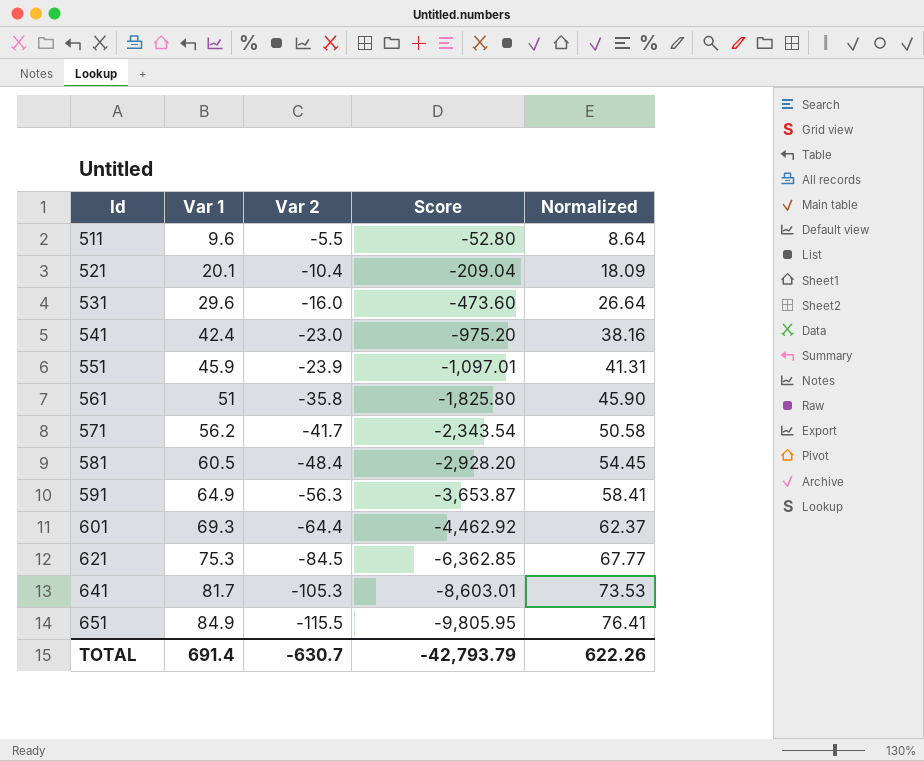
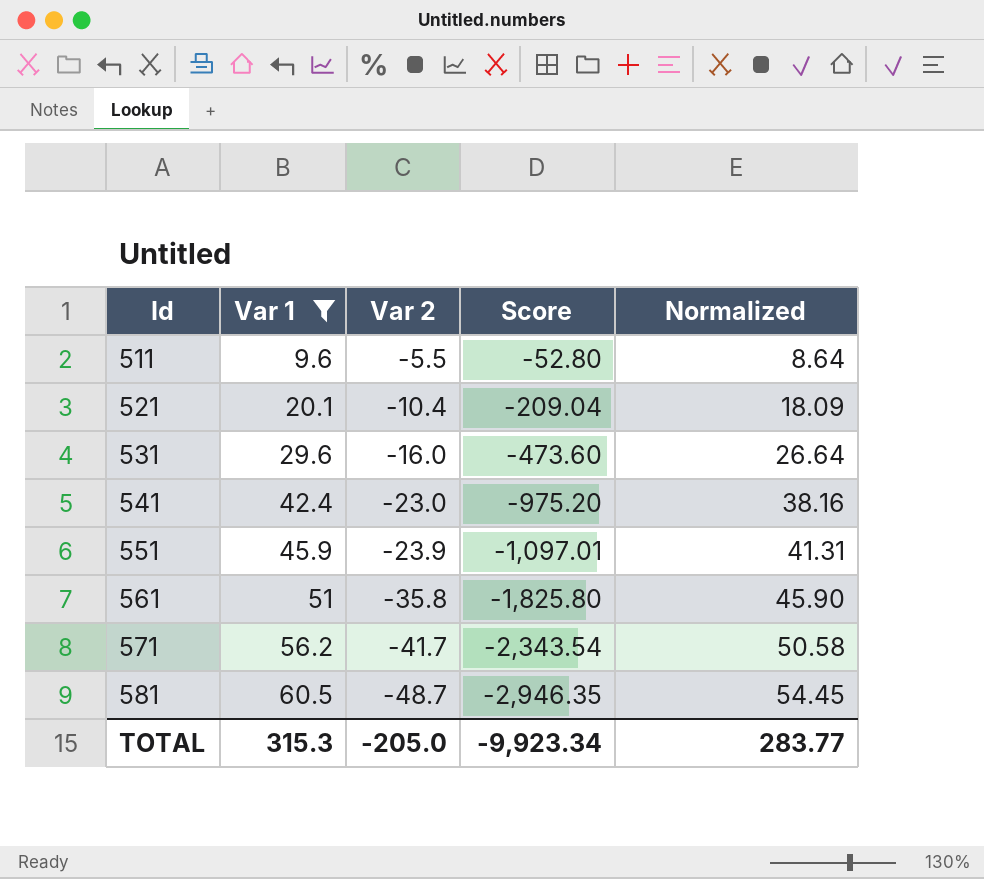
filter: none -> Var 1 <= 60.5
581 | Var 2: -48.4 -> -48.7
581 | Score: -2,928.20 -> -2,946.35
TOTAL | Var 1: 691.4 -> 315.3
TOTAL | Var 2: -630.7 -> -205.0
TOTAL | Score: -42,793.79 -> -9,923.34
TOTAL | Normalized: 622.26 -> 283.77

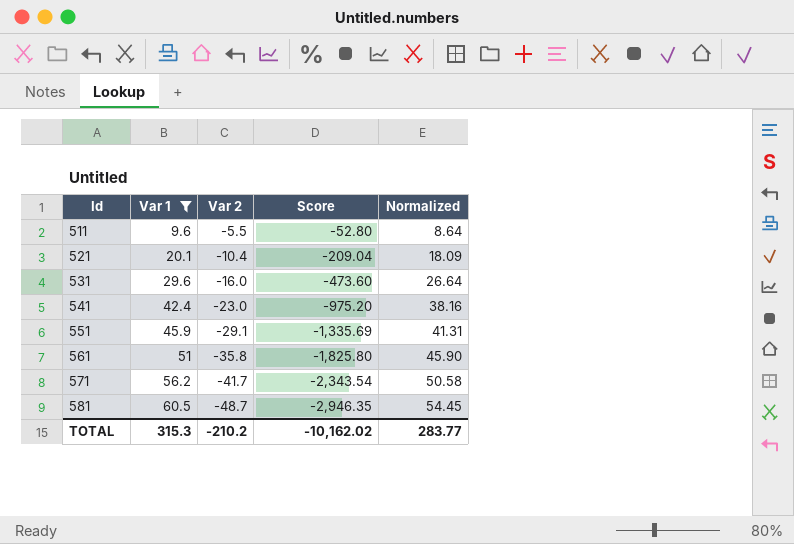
551 | Var 2: -23.9 -> -29.1
551 | Score: -1,097.01 -> -1,335.69
TOTAL | Var 2: -205.0 -> -210.2
TOTAL | Score: -9,923.34 -> -10,162.02

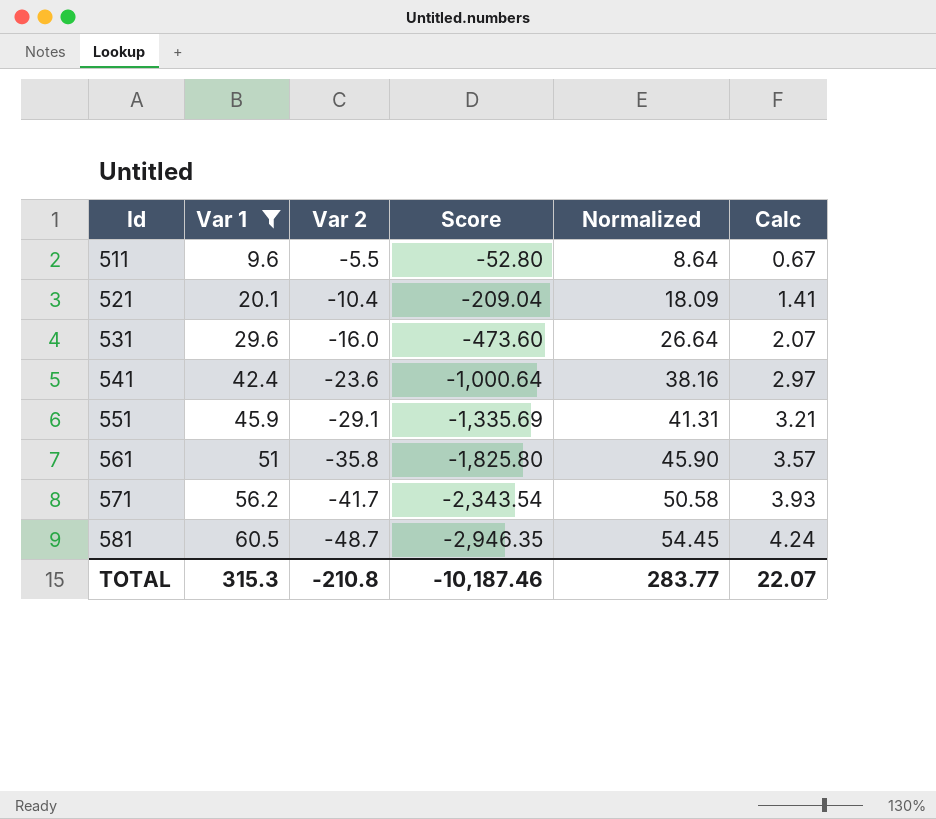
column Calc | formula: none -> [Var 1] * 0.07
541 | Var 2: -23.0 -> -23.6
541 | Score: -975.20 -> -1,000.64
TOTAL | Var 2: -210.2 -> -210.8
TOTAL | Score: -10,162.02 -> -10,187.46

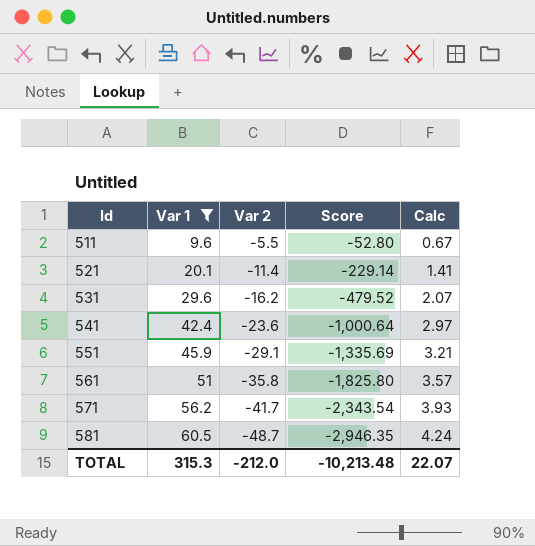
column Normalized | formula: [Var 1] * 0.9 -> none
521 | Var 2: -10.4 -> -11.4
521 | Score: -209.04 -> -229.14
531 | Var 2: -16.0 -> -16.2
531 | Score: -473.60 -> -479.52
TOTAL | Var 2: -210.8 -> -212.0
TOTAL | Score: -10,187.46 -> -10,213.48

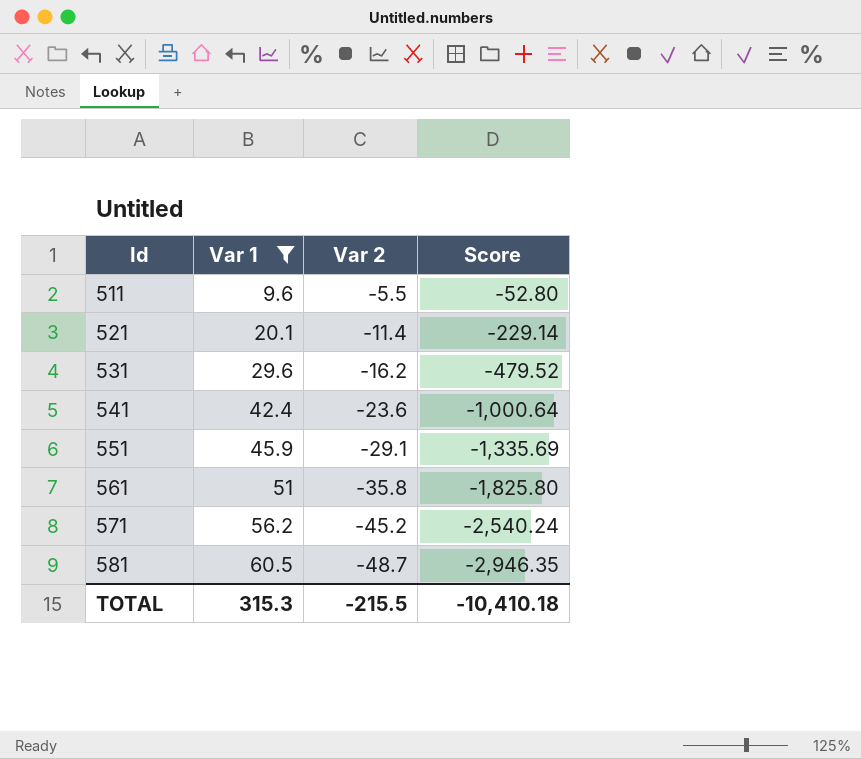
column Calc | formula: [Var 1] * 0.07 -> none
571 | Var 2: -41.7 -> -45.2
571 | Score: -2,343.54 -> -2,540.24
TOTAL | Var 2: -212.0 -> -215.5
TOTAL | Score: -10,213.48 -> -10,410.18

